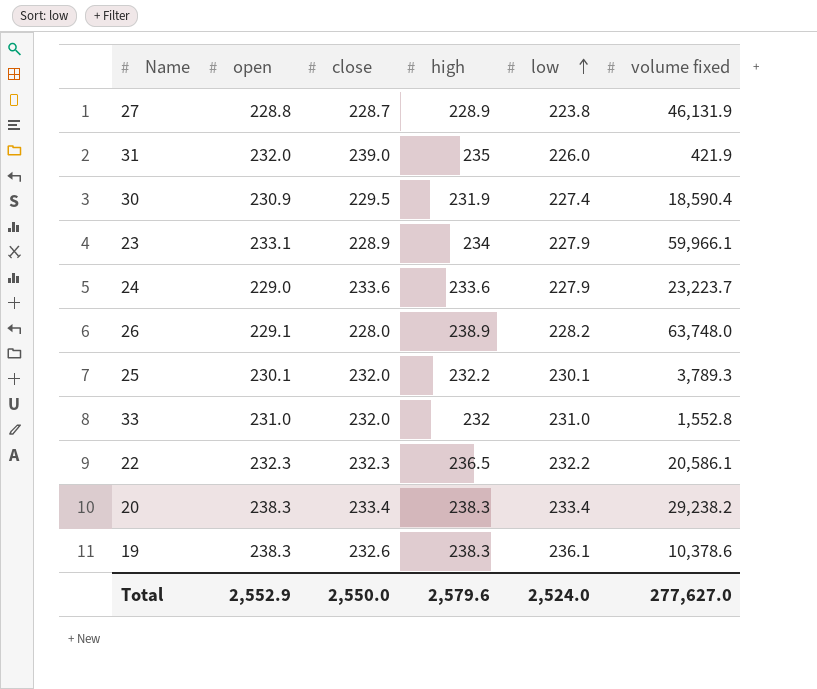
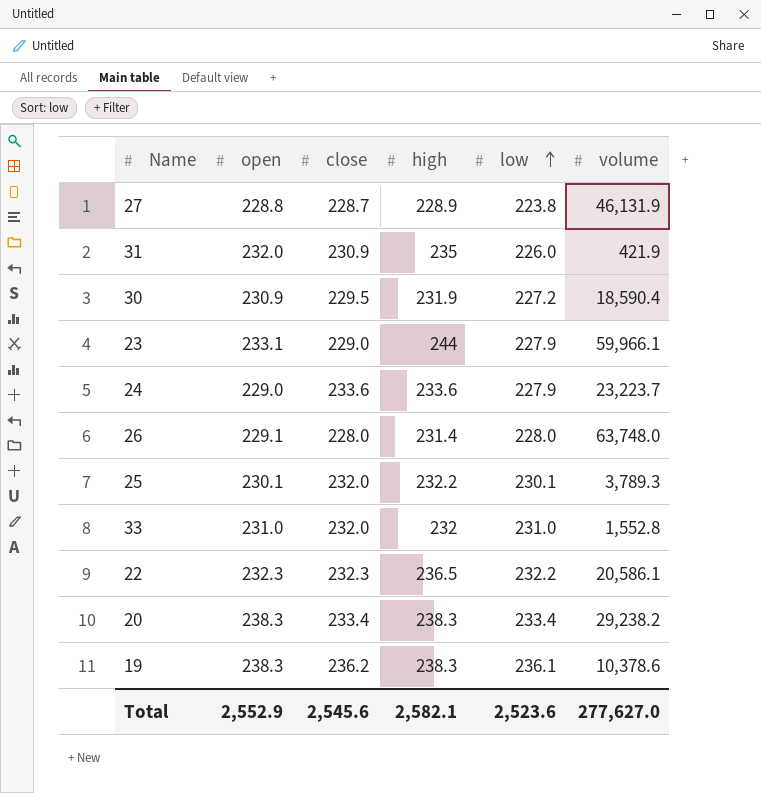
column name: volume fixed -> volume
31 | close: 239.0 -> 230.9
30 | low: 227.4 -> 227.2
23 | close: 228.9 -> 229.0
23 | high: 234 -> 244
26 | high: 238.9 -> 231.4
26 | low: 228.2 -> 228.0
19 | close: 232.6 -> 236.2
Total | close: 2,550.0 -> 2,545.6
Total | high: 2,579.6 -> 2,582.1
Total | low: 2,524.0 -> 2,523.6

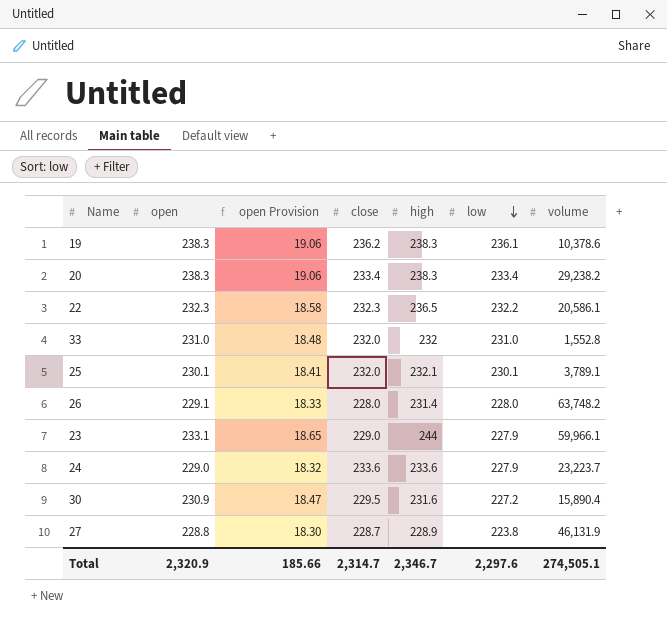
row order: low ascending -> low descending
column open Provision | formula: none -> [open] * 0.08
row 31: 232.0 | 230.9 | 235 | 226.0 | 421.9 -> none
25 | high: 232.2 -> 232.1
25 | volume: 3,789.3 -> 3,789.1
26 | volume: 63,748.0 -> 63,748.2
30 | high: 231.9 -> 231.6
30 | volume: 18,590.4 -> 15,890.4
Total | open: 2,552.9 -> 2,320.9
Total | close: 2,545.6 -> 2,314.7
Total | high: 2,582.1 -> 2,346.7
Total | low: 2,523.6 -> 2,297.6
Total | volume: 277,627.0 -> 274,505.1

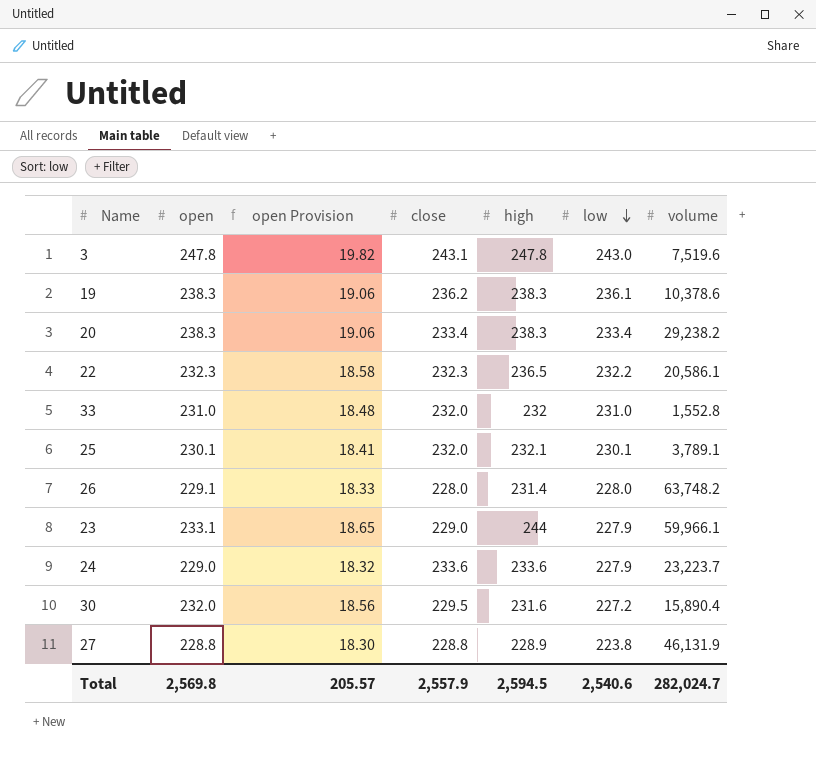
row 3: none -> 247.8 | 19.82 | 243.1 | 247.8 | 243.0 | 7,519.6
30 | open: 230.9 -> 232.0
30 | open Provision: 18.47 -> 18.56
27 | close: 228.7 -> 228.8
Total | open: 2,320.9 -> 2,569.8
Total | open Provision: 185.66 -> 205.57
Total | close: 2,314.7 -> 2,557.9
Total | high: 2,346.7 -> 2,594.5
Total | low: 2,297.6 -> 2,540.6
Total | volume: 274,505.1 -> 282,024.7

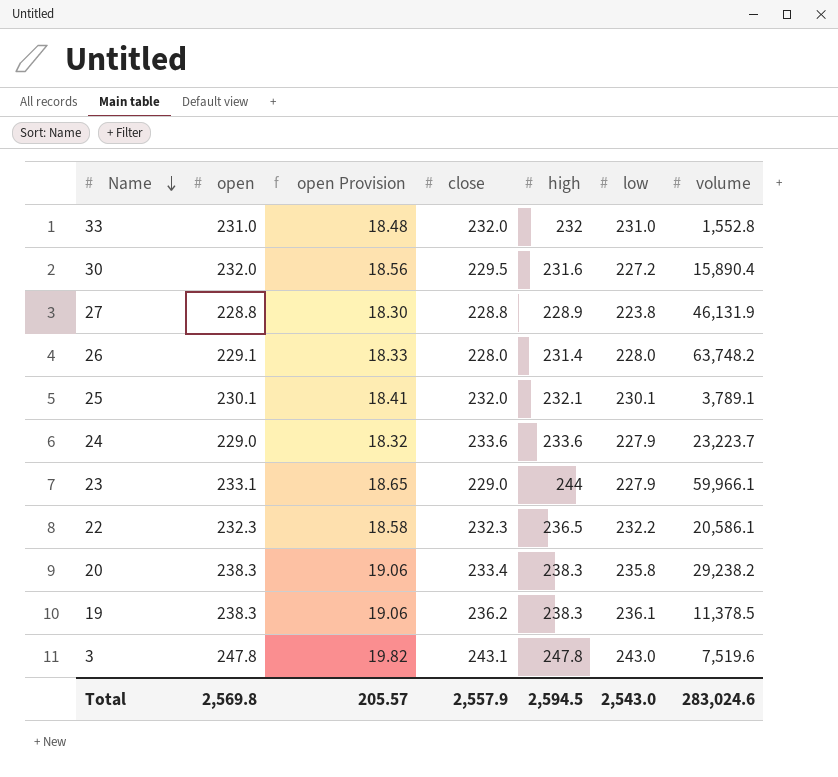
row order: low descending -> Name descending
20 | low: 233.4 -> 235.8
19 | volume: 10,378.6 -> 11,378.5
Total | low: 2,540.6 -> 2,543.0
Total | volume: 282,024.7 -> 283,024.6

